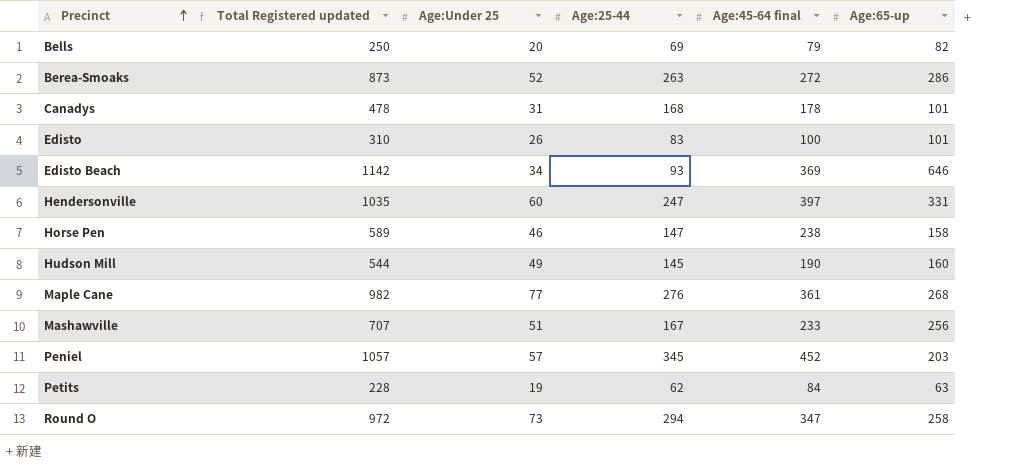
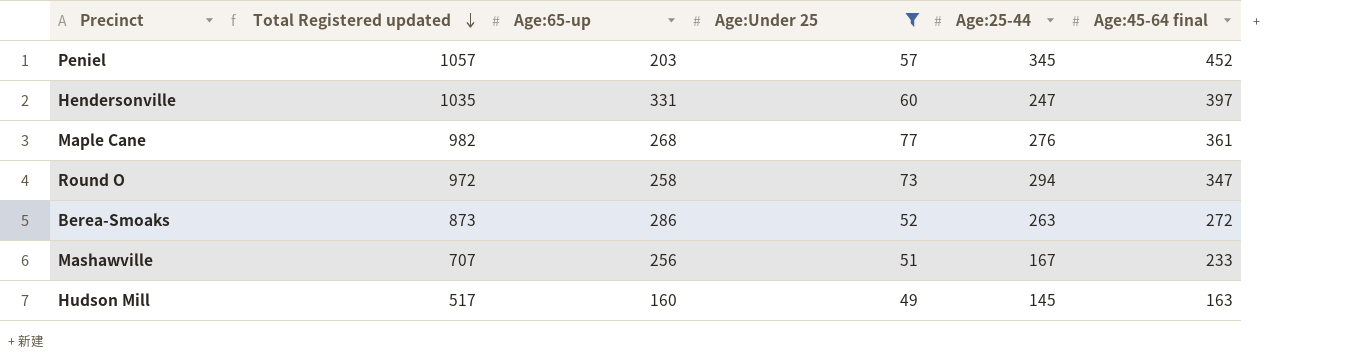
filter: none -> Age:Under 25 >= 49
row order: Precinct ascending -> Total Registered updated descending
column Age:65-up | position: 6 -> 3
Hudson Mill | Total Registered updated: 544 -> 517
Hudson Mill | Age:45-64 final: 190 -> 163

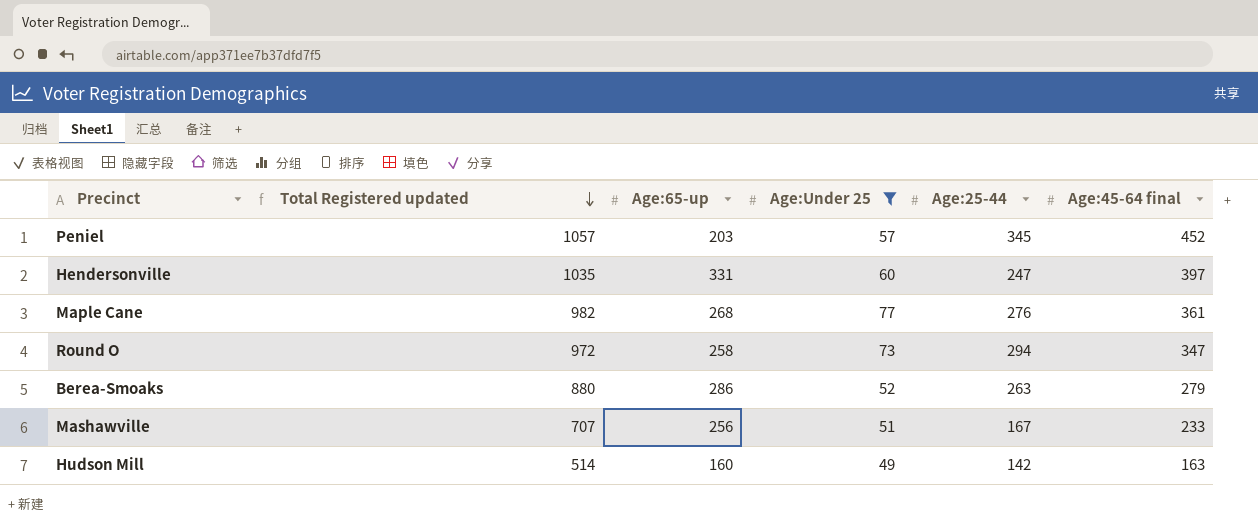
Berea-Smoaks | Total Registered updated: 873 -> 880
Berea-Smoaks | Age:45-64 final: 272 -> 279
Hudson Mill | Total Registered updated: 517 -> 514
Hudson Mill | Age:25-44: 145 -> 142

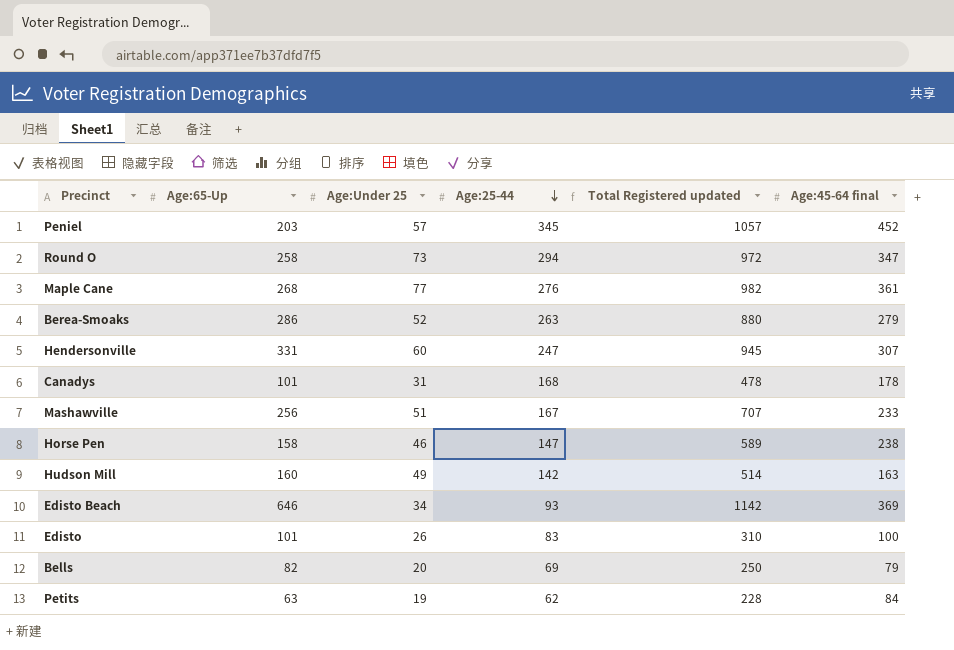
filter: Age:Under 25 >= 49 -> none
row order: Total Registered updated descending -> Age:25-44 descending
column name: Age:65-up -> Age:65-Up
column Total Registered updated | position: 2 -> 5
Hendersonville | Total Registered updated: 1035 -> 945
Hendersonville | Age:45-64 final: 397 -> 307

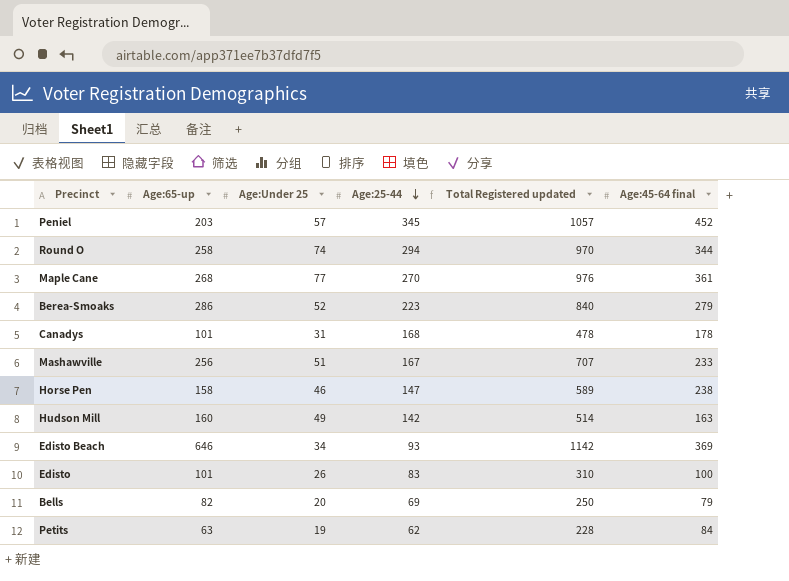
column name: Age:65-Up -> Age:65-up
row Hendersonville: 331 | 60 | 247 | 945 | 307 -> none
Round O | Age:Under 25: 73 -> 74
Round O | Total Registered updated: 972 -> 970
Round O | Age:45-64 final: 347 -> 344
Maple Cane | Age:25-44: 276 -> 270
Maple Cane | Total Registered updated: 982 -> 976
Berea-Smoaks | Age:25-44: 263 -> 223
Berea-Smoaks | Total Registered updated: 880 -> 840

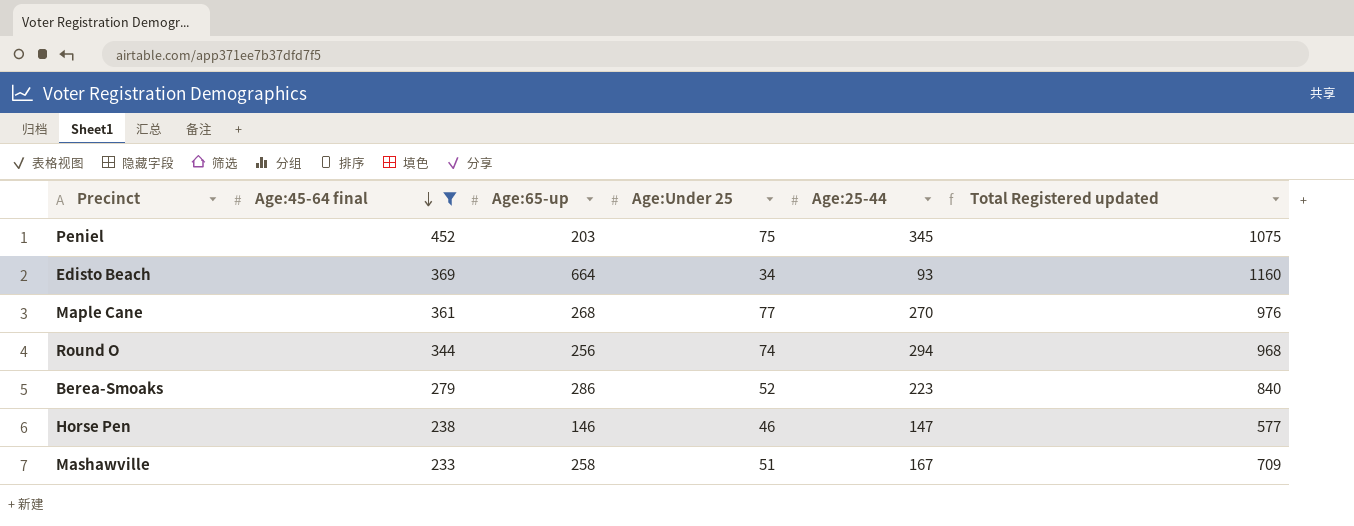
filter: none -> Age:45-64 final >= 233
row order: Age:25-44 descending -> Age:45-64 final descending
column Age:45-64 final | position: 6 -> 2
Peniel | Age:Under 25: 57 -> 75
Peniel | Total Registered updated: 1057 -> 1075
Edisto Beach | Age:65-up: 646 -> 664
Edisto Beach | Total Registered updated: 1142 -> 1160
Round O | Age:65-up: 258 -> 256
Round O | Total Registered updated: 970 -> 968
Horse Pen | Age:65-up: 158 -> 146
Horse Pen | Total Registered updated: 589 -> 577
Mashawville | Age:65-up: 256 -> 258
Mashawville | Total Registered updated: 707 -> 709

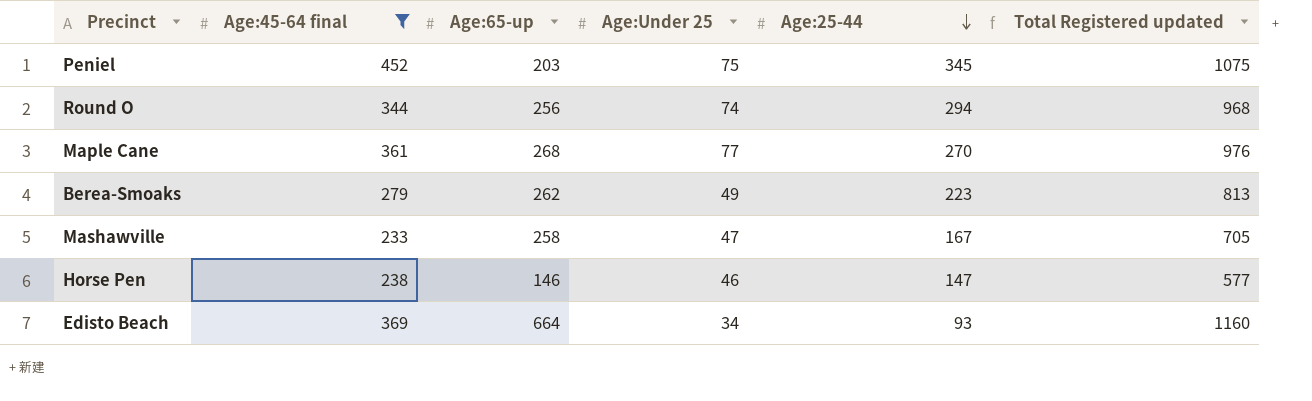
row order: Age:45-64 final descending -> Age:25-44 descending
Berea-Smoaks | Age:65-up: 286 -> 262
Berea-Smoaks | Age:Under 25: 52 -> 49
Berea-Smoaks | Total Registered updated: 840 -> 813
Mashawville | Age:Under 25: 51 -> 47
Mashawville | Total Registered updated: 709 -> 705

